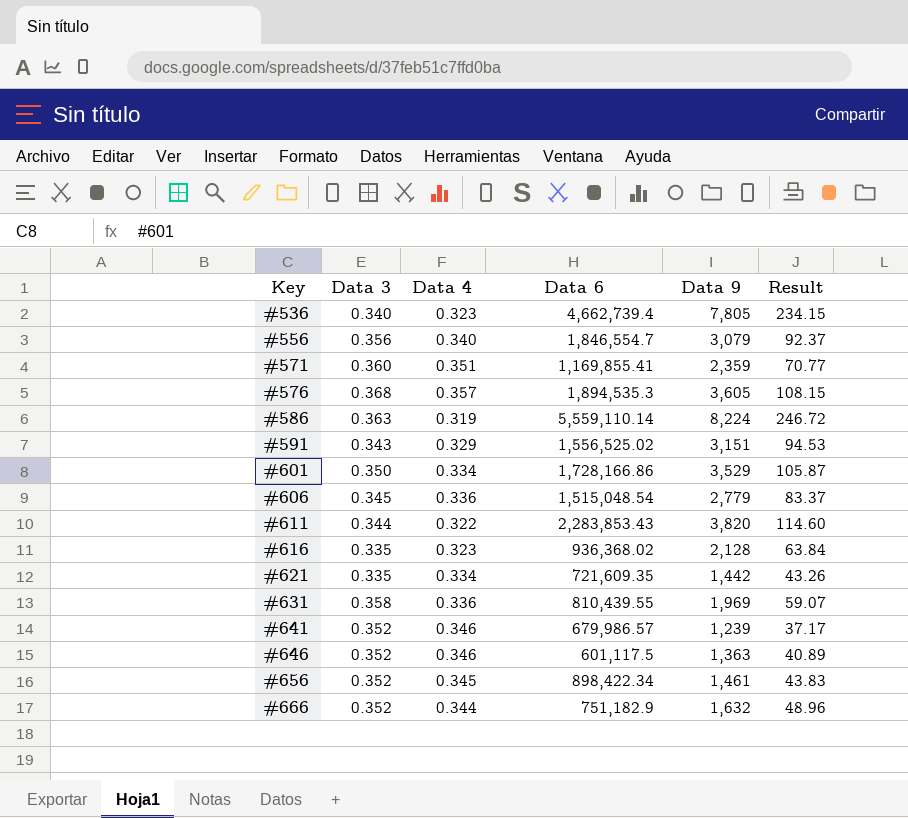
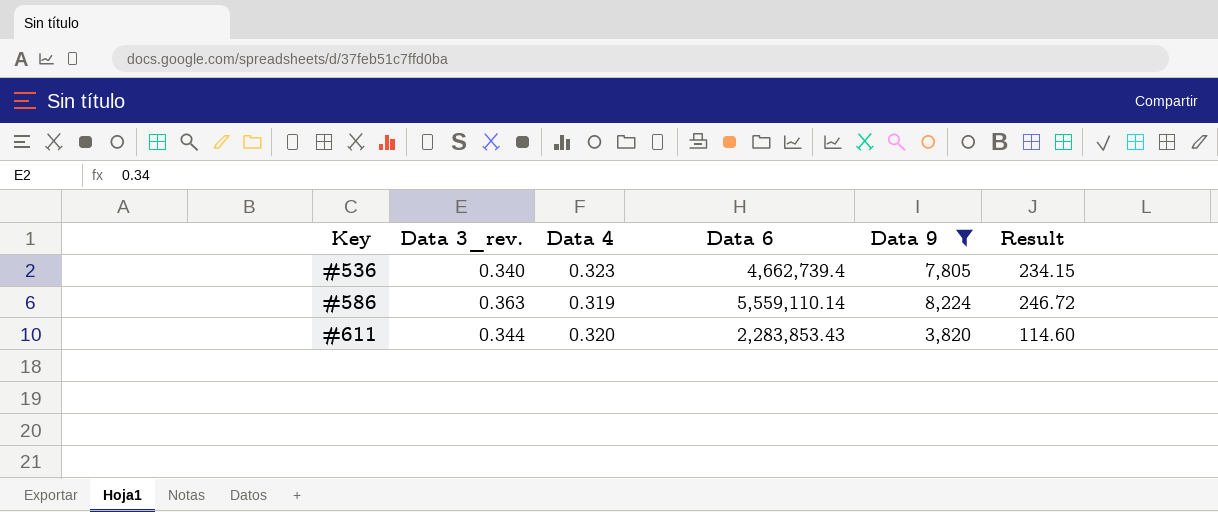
filter: none -> Data 9 >= 3,820
column name: Data 3 -> Data 3_rev.
#611 | Data 4: 0.322 -> 0.320

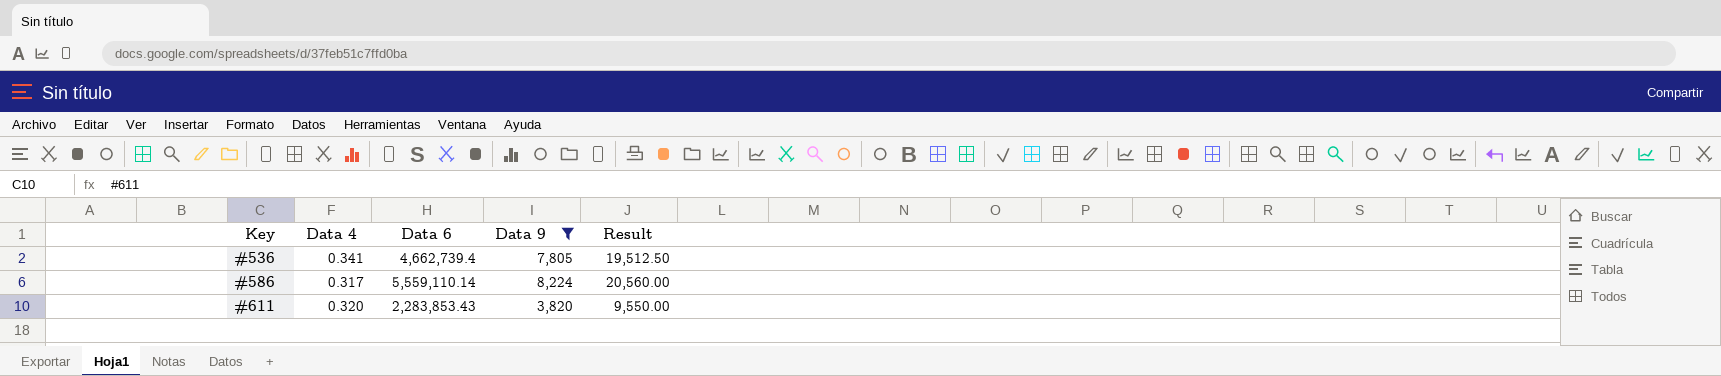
column Data 3_rev. | position: 2 -> none
column Result | formula: [Data 9] * 0.03 -> [Data 9] * 2.5
#536 | Data 4: 0.323 -> 0.341
#586 | Data 4: 0.319 -> 0.317

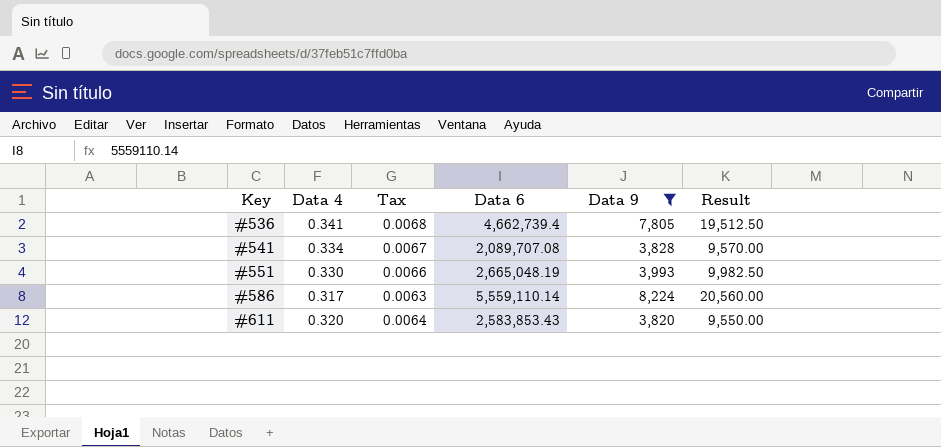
column Tax | formula: none -> [Data 4] * 0.02
row #541: none -> 0.334 | 0.0067 | 2,089,707.08 | 3,828 | 9,570.00
row #551: none -> 0.330 | 0.0066 | 2,665,048.19 | 3,993 | 9,982.50
#611 | Data 6: 2,283,853.43 -> 2,583,853.43

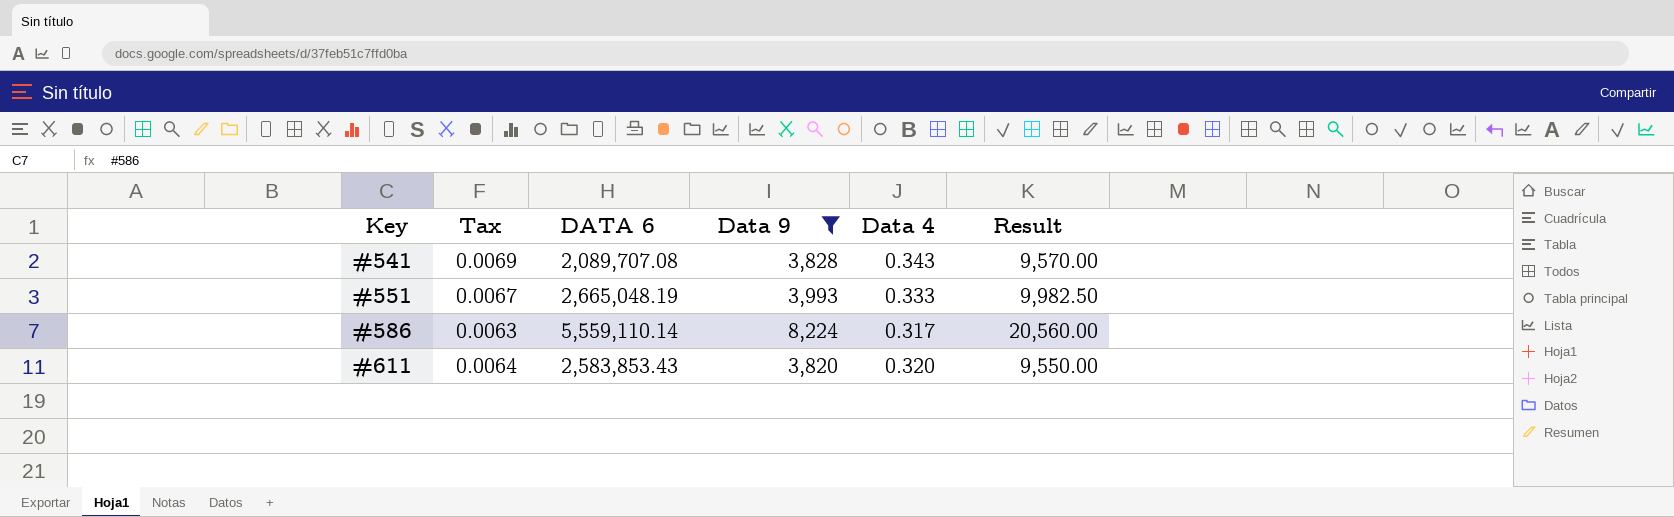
column name: Data 6 -> DATA 6
column Data 4 | position: 2 -> 5
row #536: 0.341 | 0.0068 | 4,662,739.4 | 7,805 | 19,512.50 -> none
#541 | Tax: 0.0067 -> 0.0069
#541 | Data 4: 0.334 -> 0.343
#551 | Tax: 0.0066 -> 0.0067
#551 | Data 4: 0.330 -> 0.333

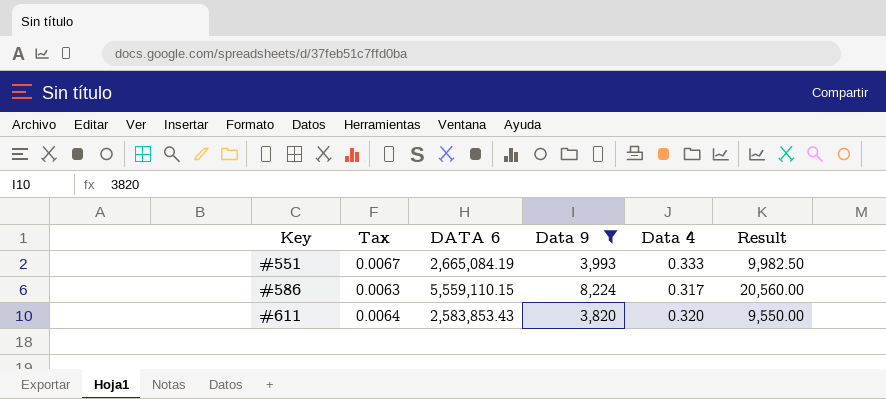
row #541: 0.0069 | 2,089,707.08 | 3,828 | 0.343 | 9,570.00 -> none
#551 | DATA 6: 2,665,048.19 -> 2,665,084.19
#586 | DATA 6: 5,559,110.14 -> 5,559,110.15

